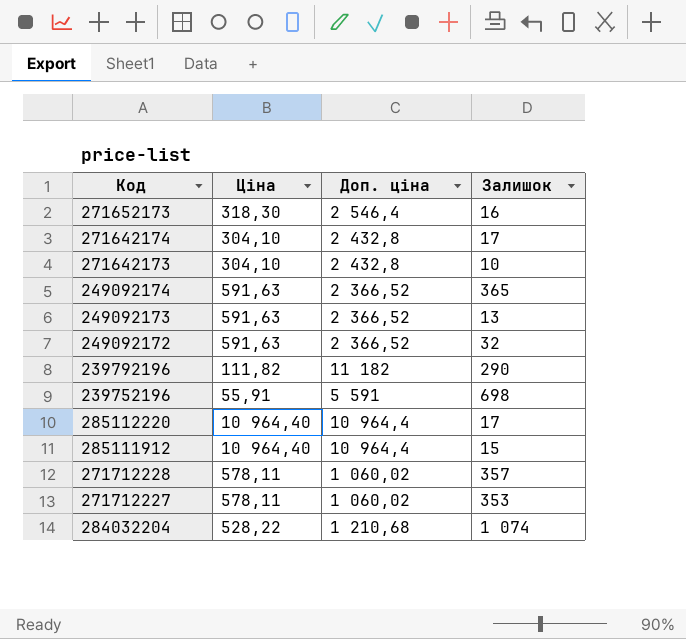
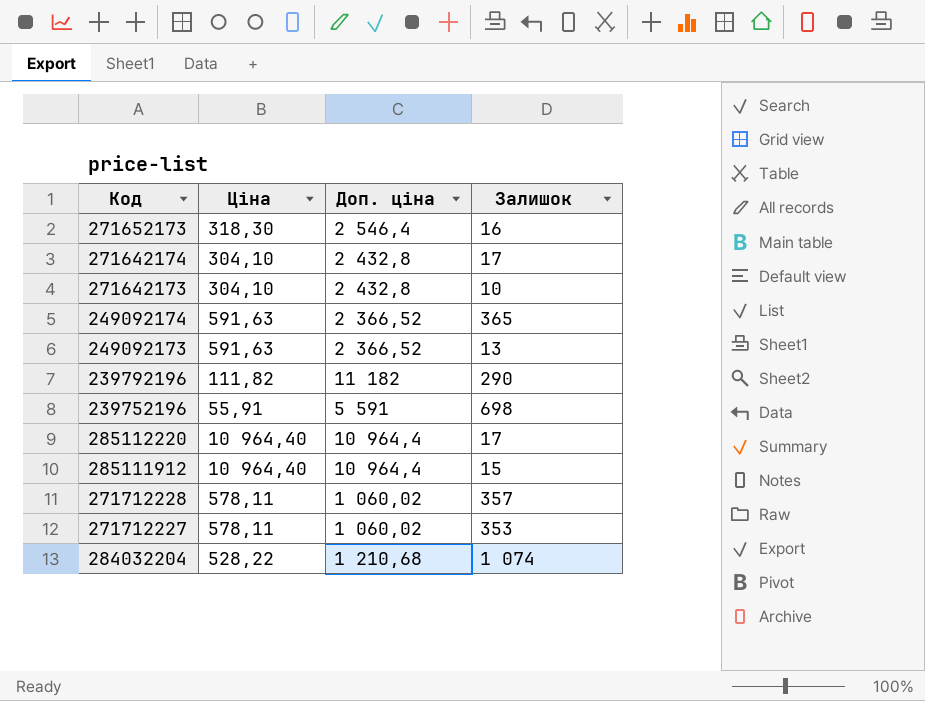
row 249092172: 591,63 | 2 366,52 | 32 -> none

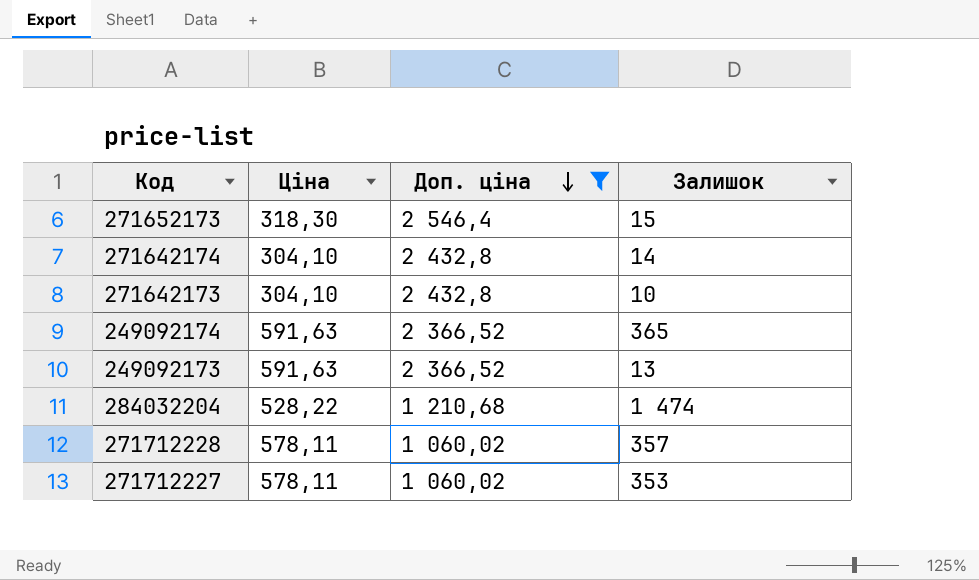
filter: none -> Доп. ціна <= 2 546,4
row order: none -> Доп. ціна descending
271652173 | Залишок: 16 -> 15
271642174 | Залишок: 17 -> 14
284032204 | Залишок: 1 074 -> 1 474

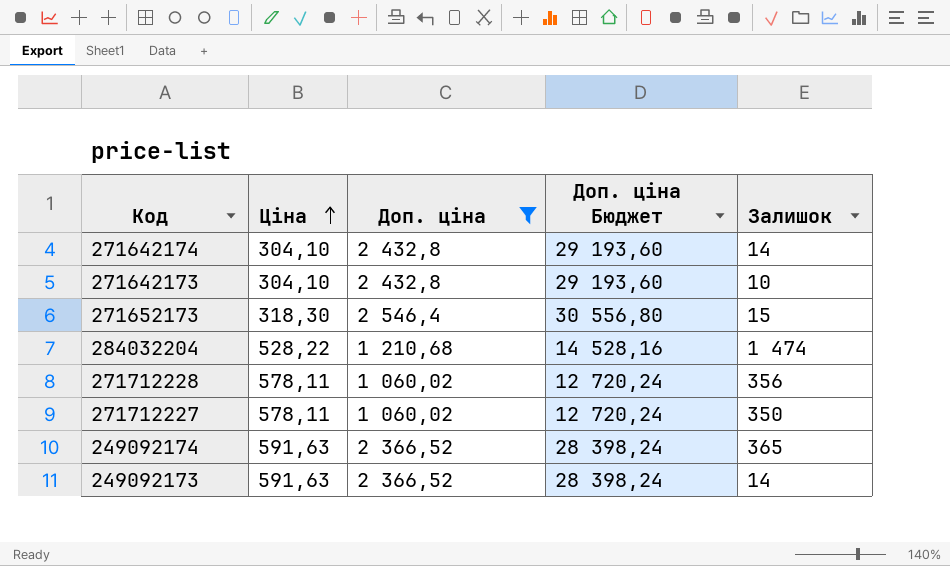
row order: Доп. ціна descending -> Ціна ascending
column Доп. ціна Бюджет | formula: none -> [Доп. ціна] * 12
271712228 | Залишок: 357 -> 356
271712227 | Залишок: 353 -> 350
249092173 | Залишок: 13 -> 14

